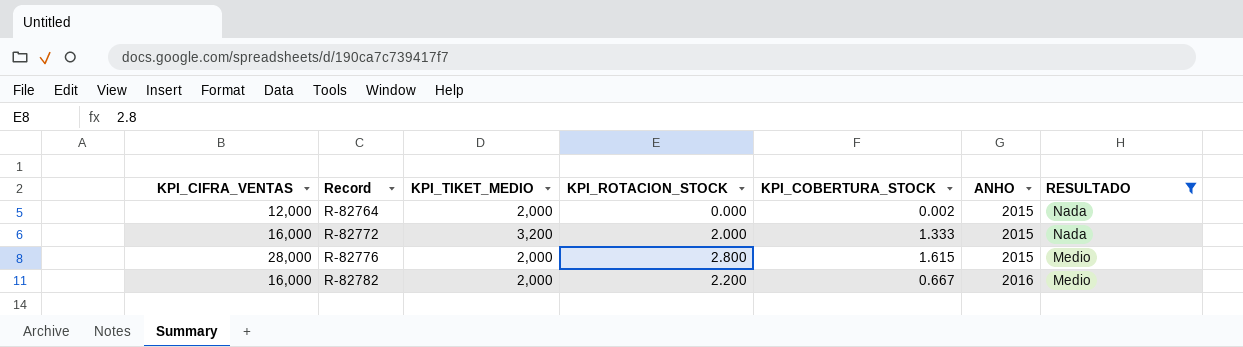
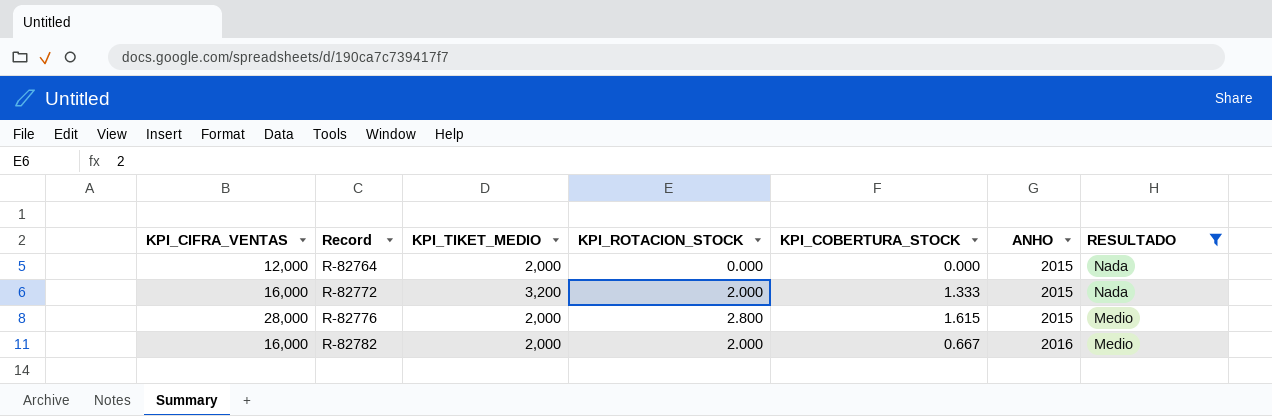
R-82764 | KPI_COBERTURA_STOCK: 0.002 -> 0.000
R-82782 | KPI_ROTACION_STOCK: 2.200 -> 2.000

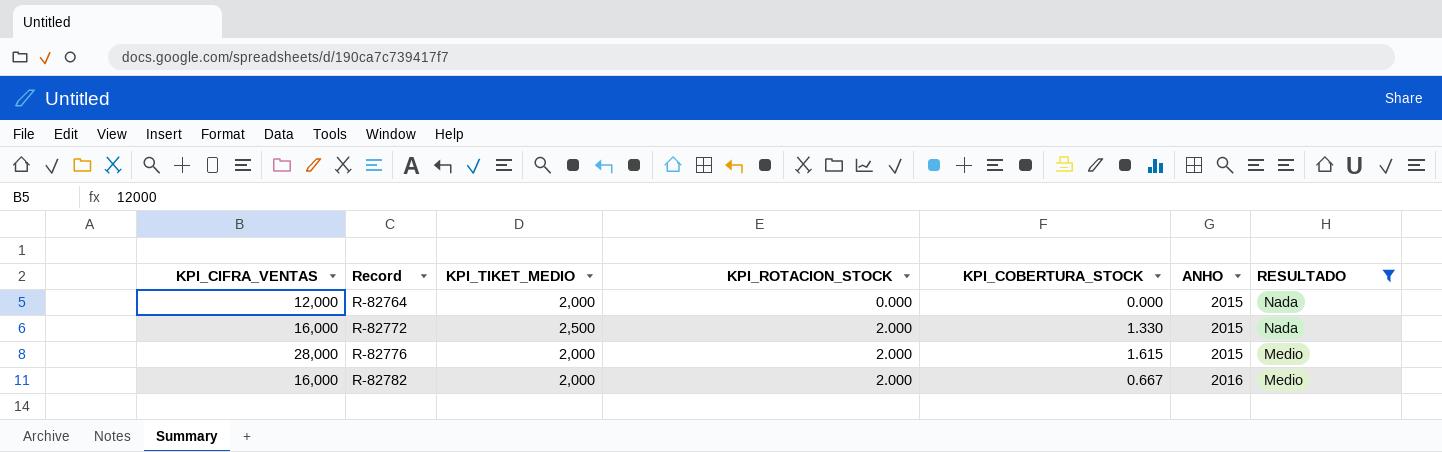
R-82772 | KPI_TIKET_MEDIO: 3,200 -> 2,500
R-82772 | KPI_COBERTURA_STOCK: 1.333 -> 1.330
R-82776 | KPI_ROTACION_STOCK: 2.800 -> 2.000

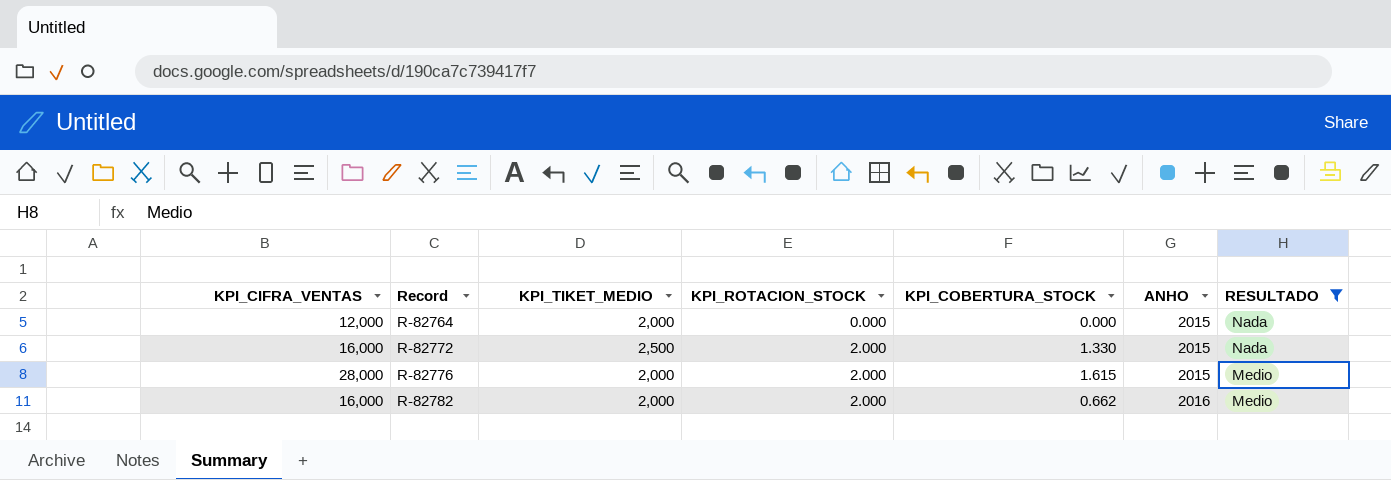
R-82782 | KPI_COBERTURA_STOCK: 0.667 -> 0.662

